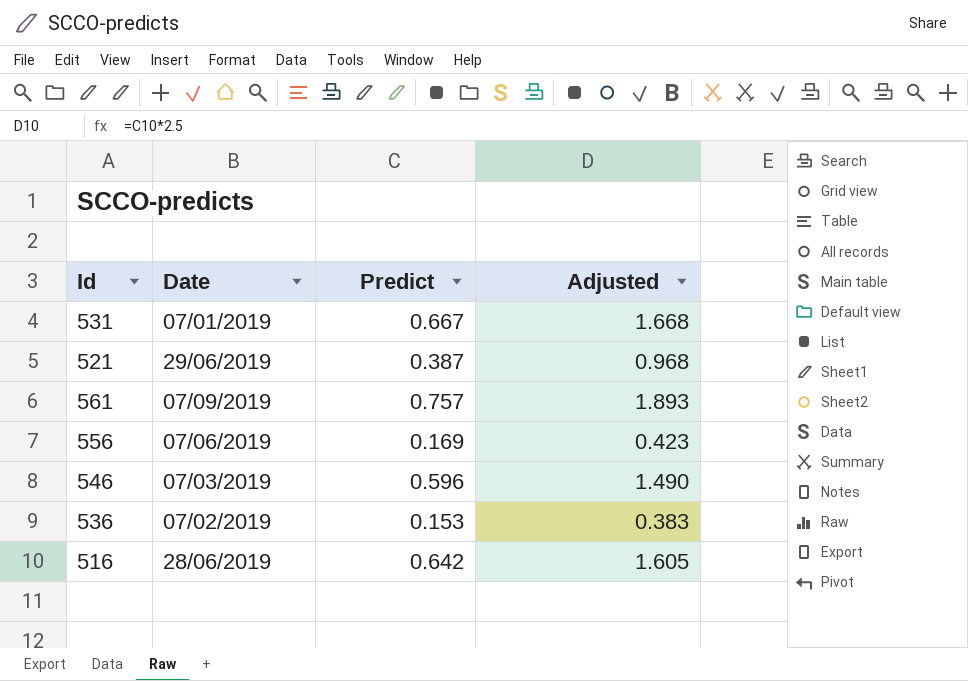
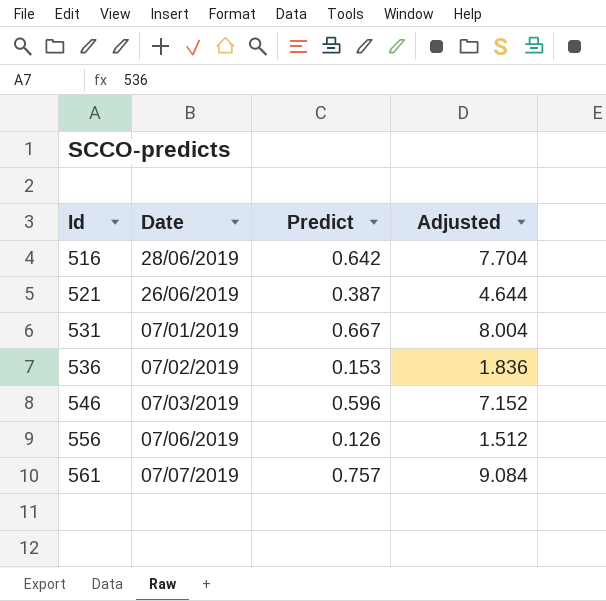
row order: none -> Id ascending
column Adjusted | formula: [Predict] * 2.5 -> [Predict] * 12
521 | Date: 29/06/2019 -> 26/06/2019
556 | Predict: 0.169 -> 0.126
561 | Date: 07/09/2019 -> 07/07/2019

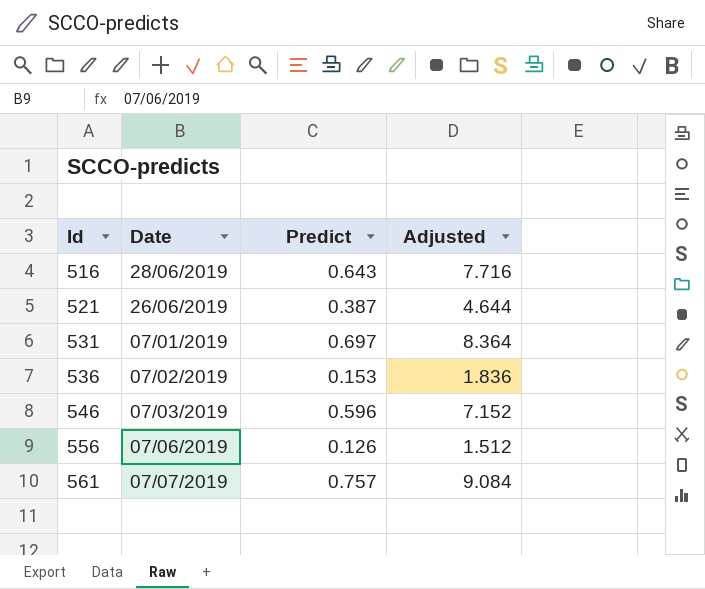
516 | Predict: 0.642 -> 0.643
516 | Adjusted: 7.704 -> 7.716
531 | Predict: 0.667 -> 0.697
531 | Adjusted: 8.004 -> 8.364

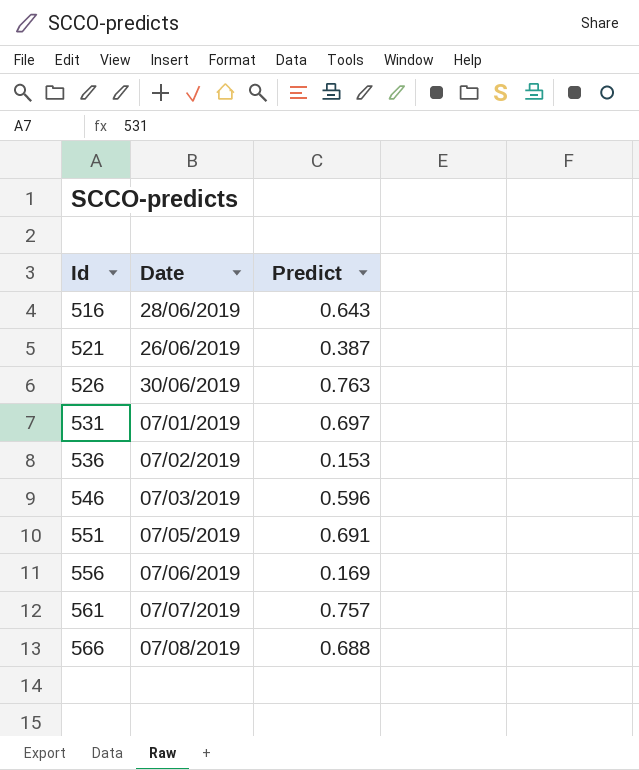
column Adjusted | formula: [Predict] * 12 -> none
row 526: none -> 30/06/2019 | 0.763
row 551: none -> 07/05/2019 | 0.691
556 | Predict: 0.126 -> 0.169
row 566: none -> 07/08/2019 | 0.688

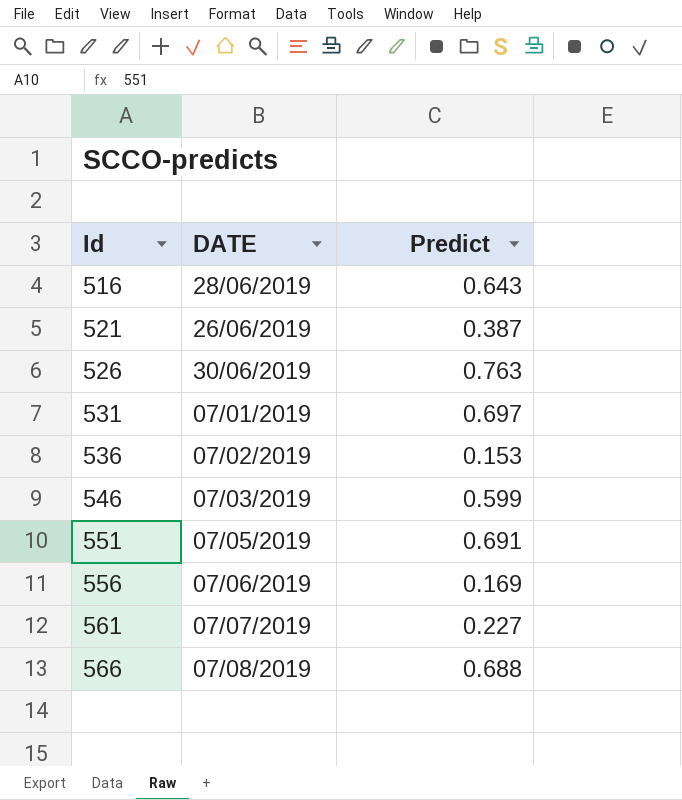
column name: Date -> DATE
546 | Predict: 0.596 -> 0.599
561 | Predict: 0.757 -> 0.227

